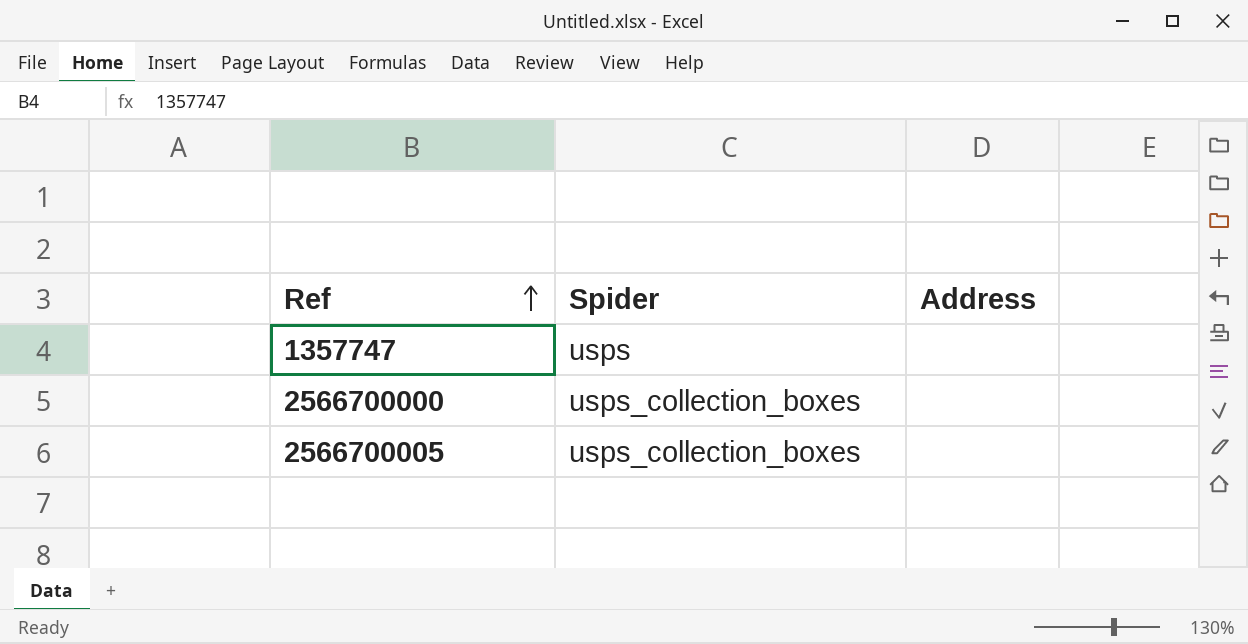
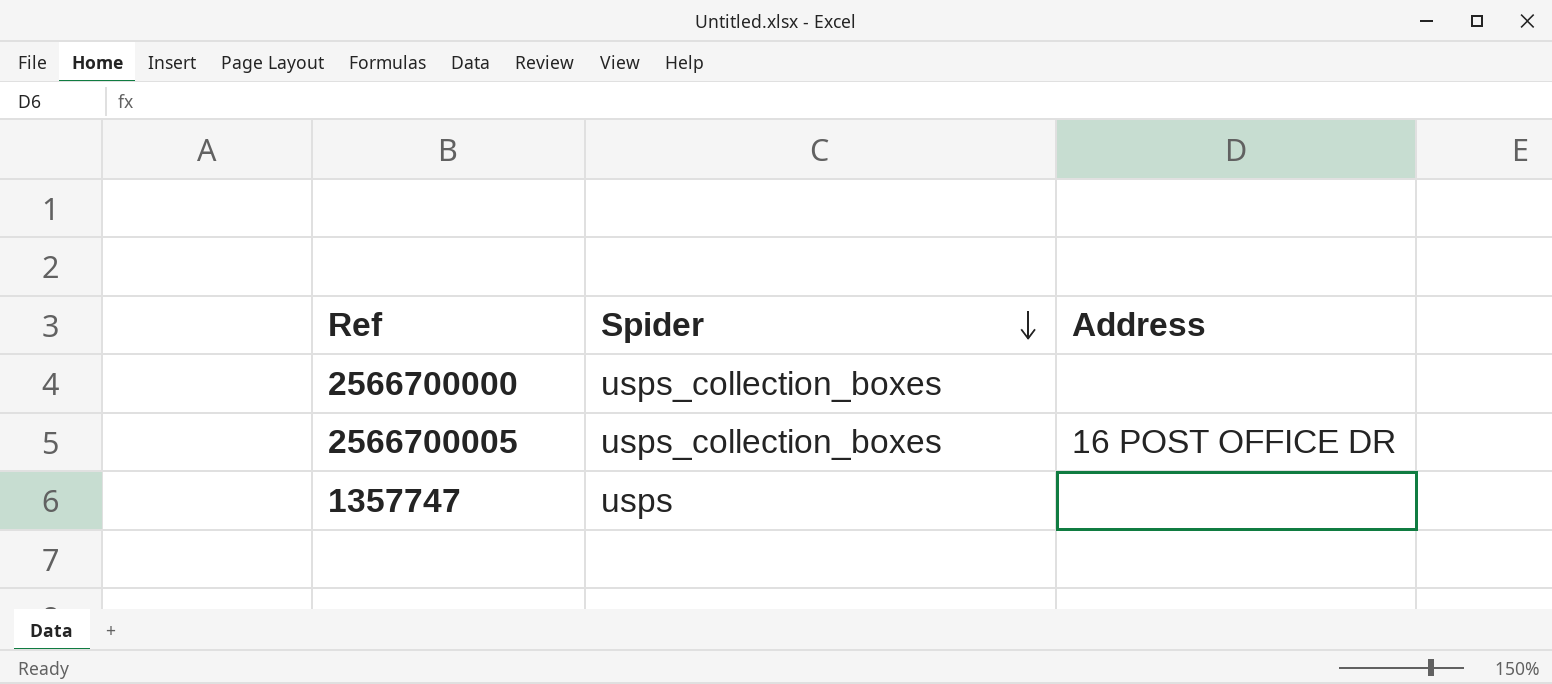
row order: Ref ascending -> Spider descending
2566700005 | Address: none -> 16 POST OFFICE DR

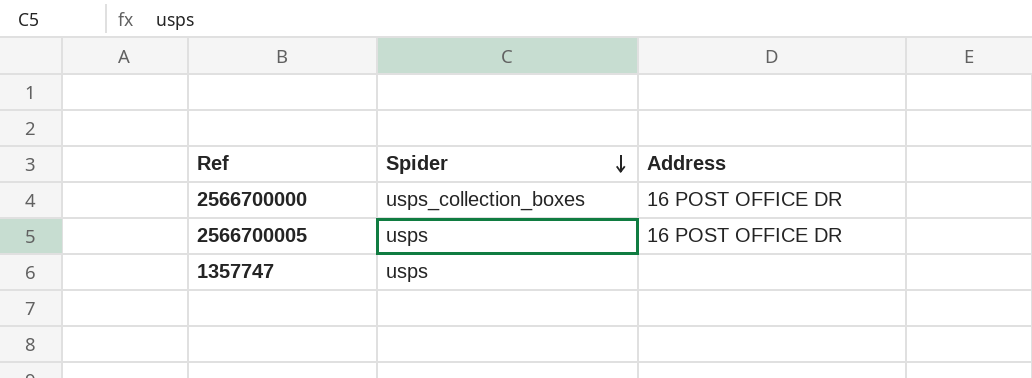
2566700000 | Address: none -> 16 POST OFFICE DR
2566700005 | Spider: usps_collection_boxes -> usps

